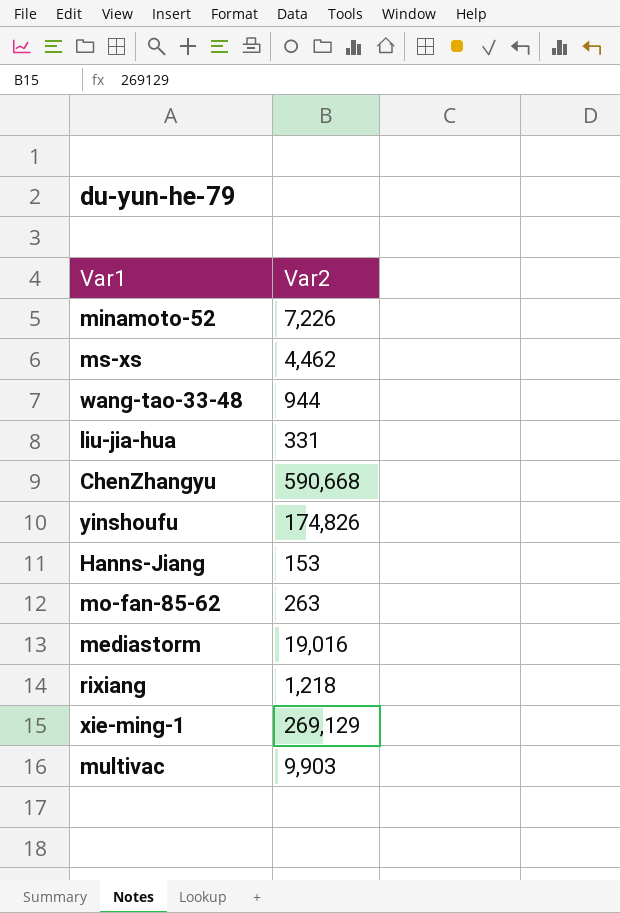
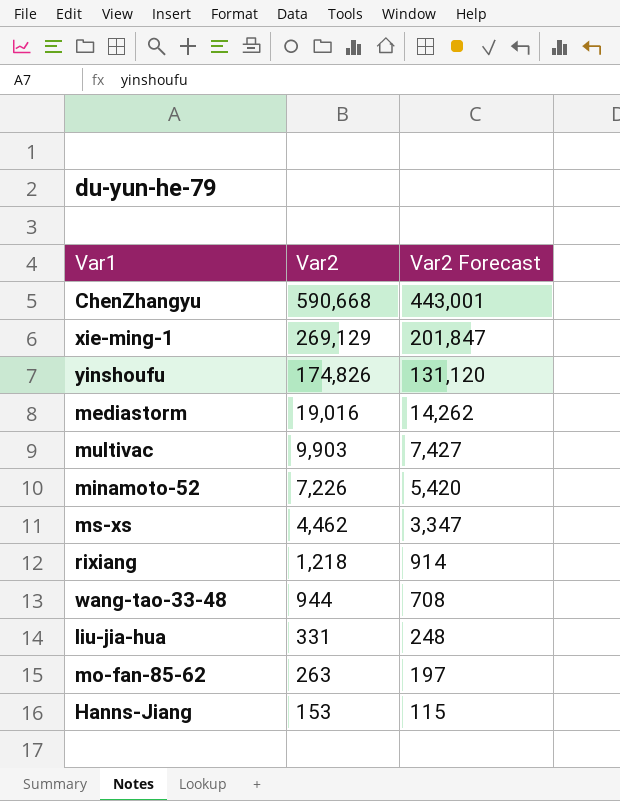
row order: none -> Var2 descending
column Var2 Forecast | formula: none -> [Var2] * 0.75

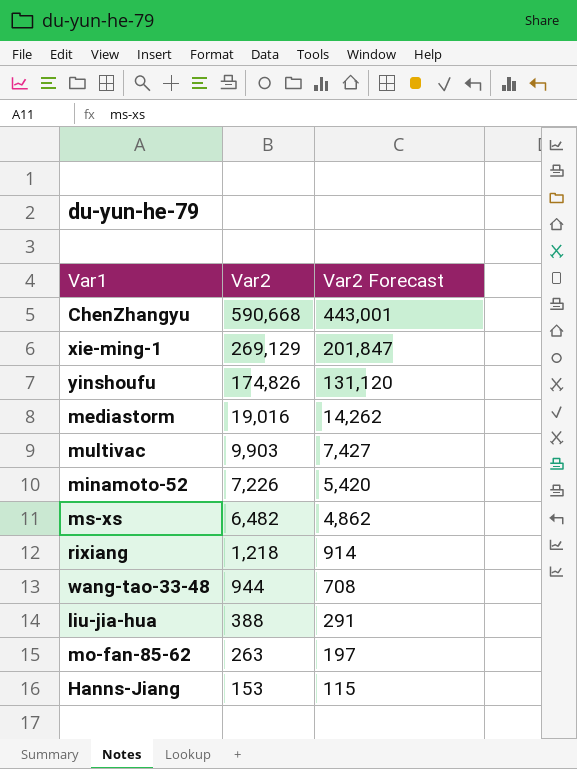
ms-xs | Var2: 4,462 -> 6,482
ms-xs | Var2 Forecast: 3,347 -> 4,862
liu-jia-hua | Var2: 331 -> 388
liu-jia-hua | Var2 Forecast: 248 -> 291

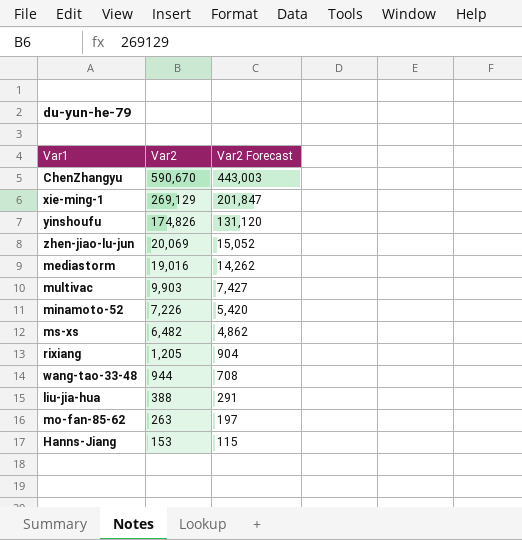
ChenZhangyu | Var2: 590,668 -> 590,670
ChenZhangyu | Var2 Forecast: 443,001 -> 443,003
row zhen-jiao-lu-jun: none -> 20,069 | 15,052
rixiang | Var2: 1,218 -> 1,205
rixiang | Var2 Forecast: 914 -> 904

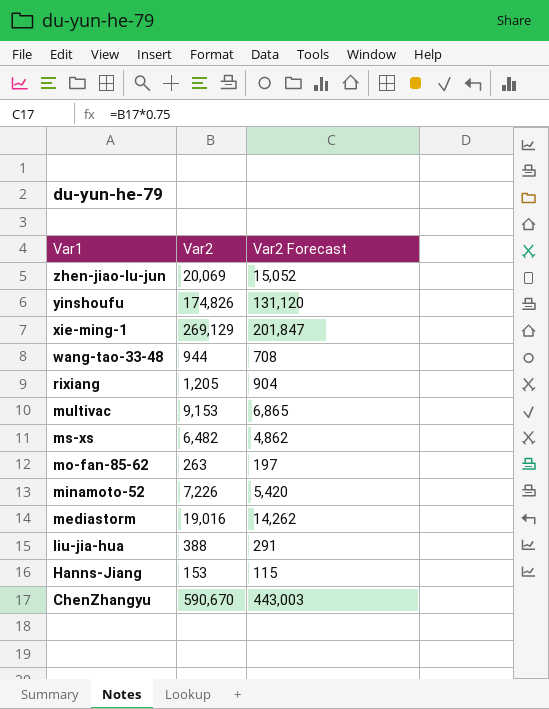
row order: Var2 descending -> Var1 descending
multivac | Var2: 9,903 -> 9,153
multivac | Var2 Forecast: 7,427 -> 6,865

